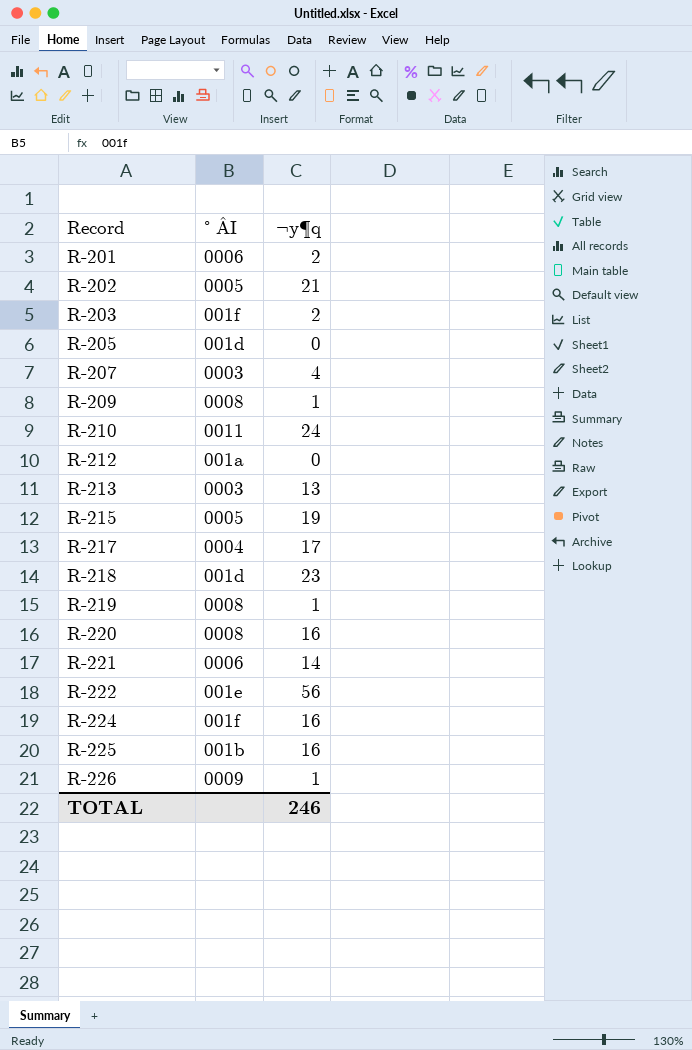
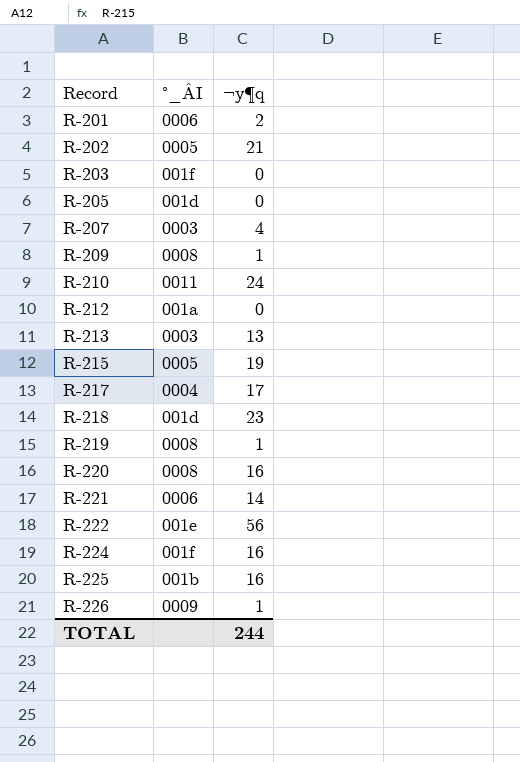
column name: ° ÂI -> °_ÂI
R-203 | ¬y¶q: 2 -> 0
TOTAL | ¬y¶q: 246 -> 244

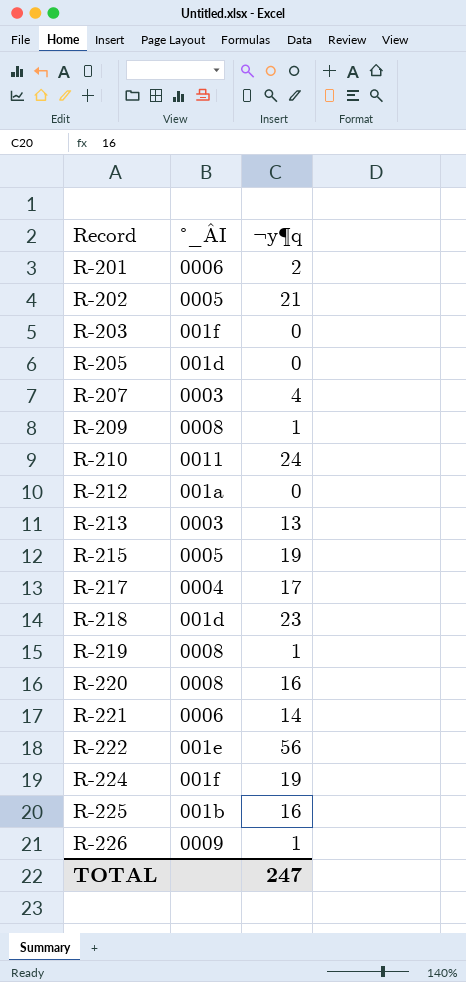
R-224 | ¬y¶q: 16 -> 19
TOTAL | ¬y¶q: 244 -> 247

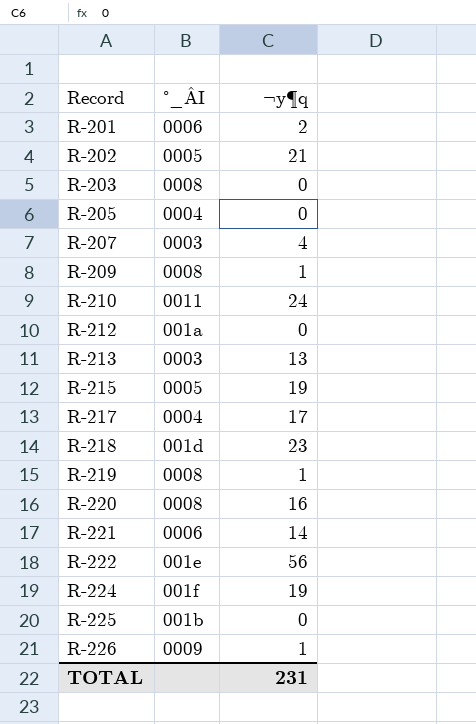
R-203 | °_ÂI: 001f -> 0008
R-205 | °_ÂI: 001d -> 0004
R-225 | ¬y¶q: 16 -> 0
TOTAL | ¬y¶q: 247 -> 231

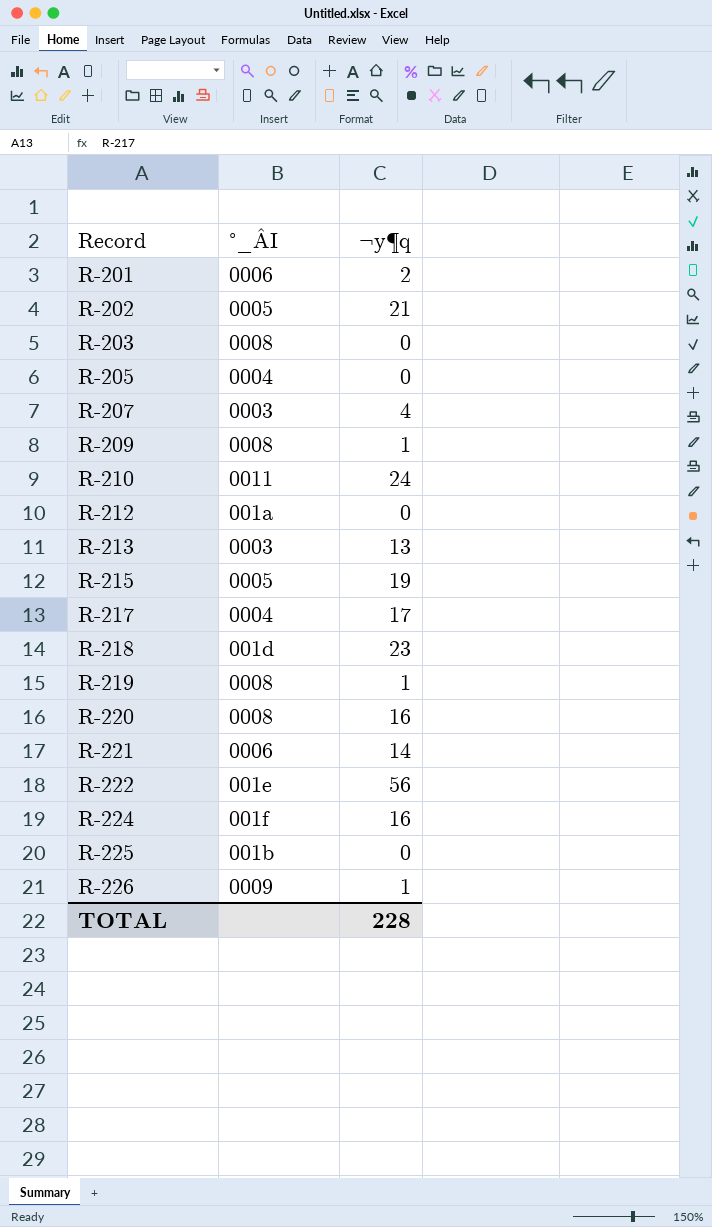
R-224 | ¬y¶q: 19 -> 16
TOTAL | ¬y¶q: 231 -> 228

